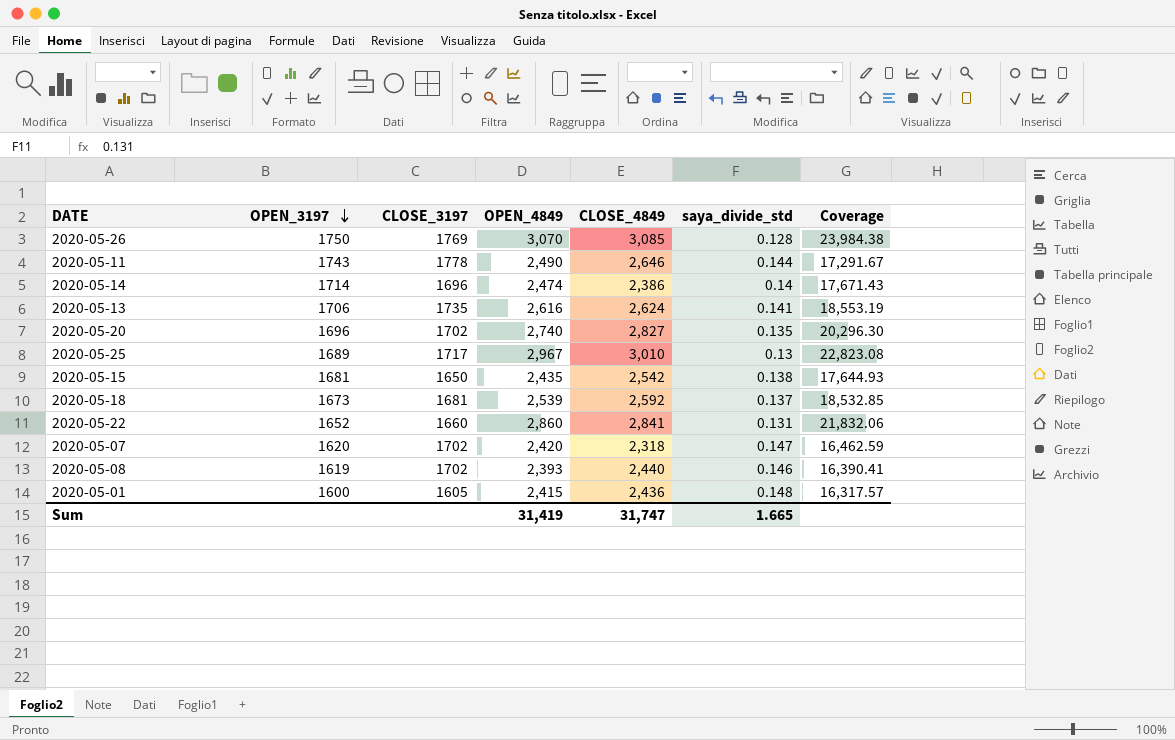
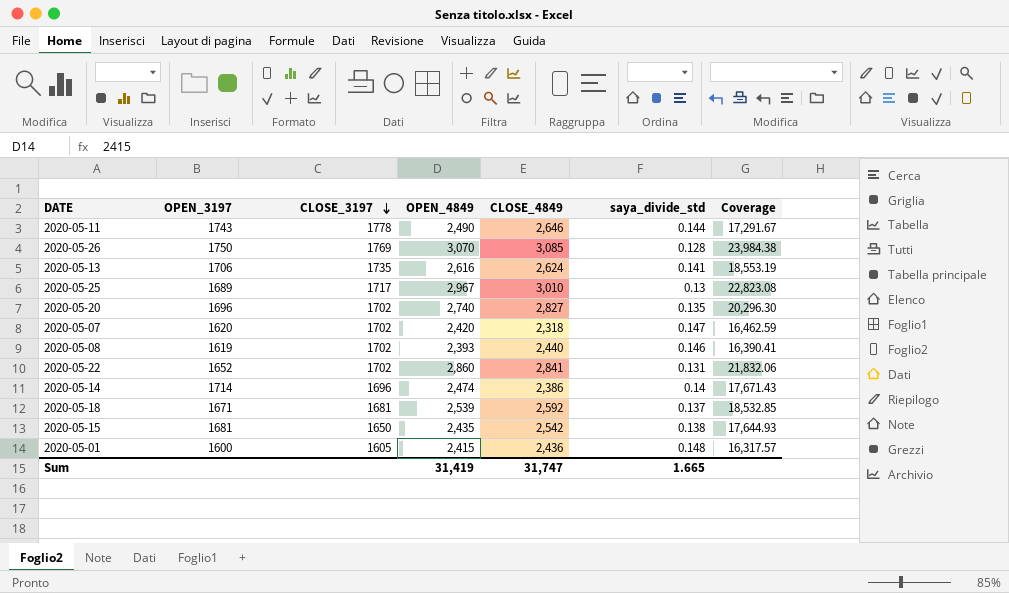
row order: OPEN_3197 descending -> CLOSE_3197 descending
2020-05-22 | CLOSE_3197: 1660 -> 1702
2020-05-18 | OPEN_3197: 1673 -> 1671

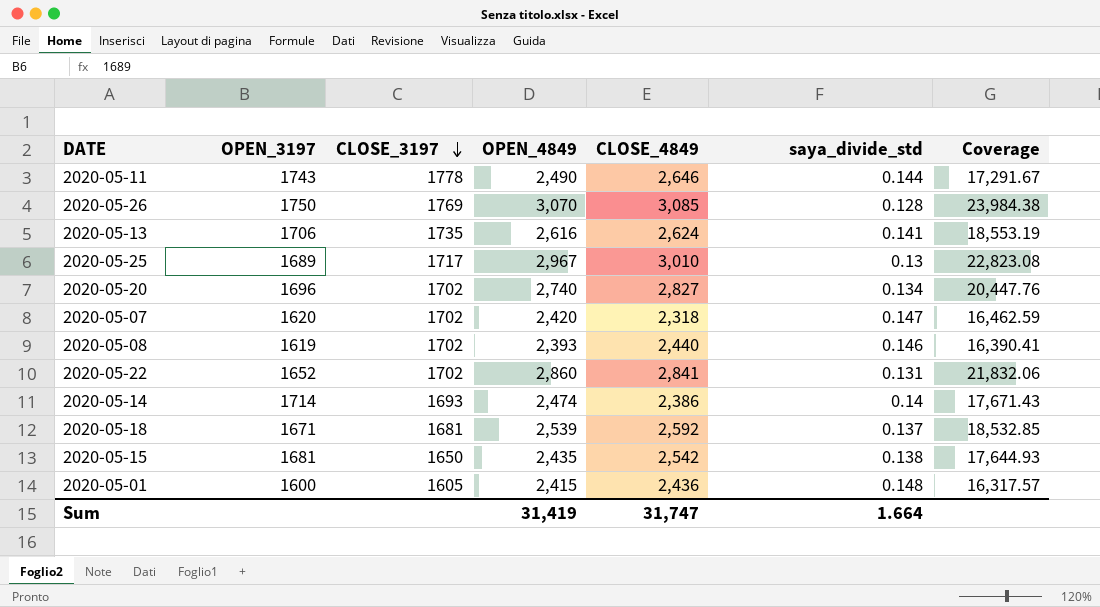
2020-05-20 | saya_divide_std: 0.135 -> 0.134
2020-05-20 | Coverage: 20,296.30 -> 20,447.76
2020-05-14 | CLOSE_3197: 1696 -> 1693
Sum | saya_divide_std: 1.665 -> 1.664

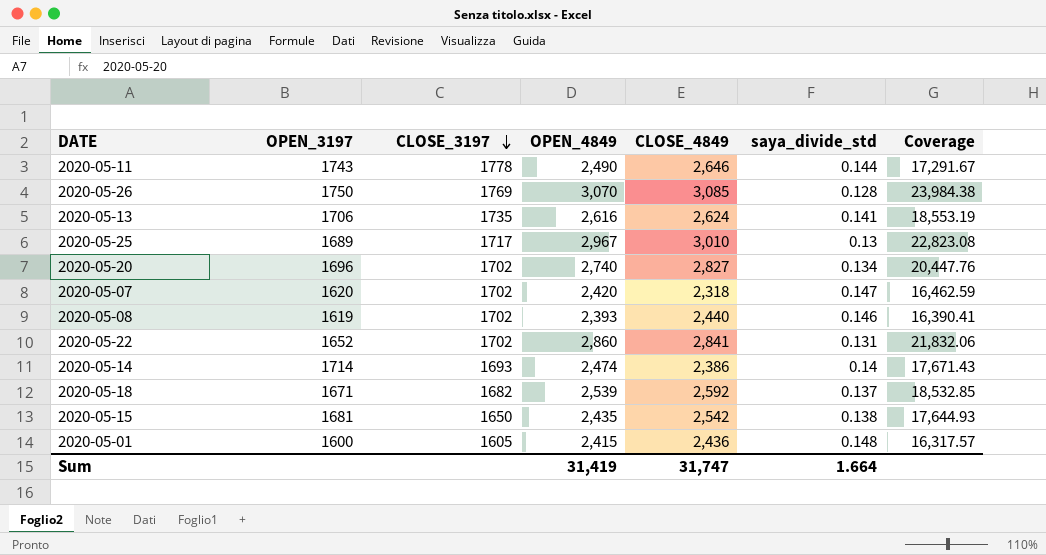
2020-05-18 | CLOSE_3197: 1681 -> 1682

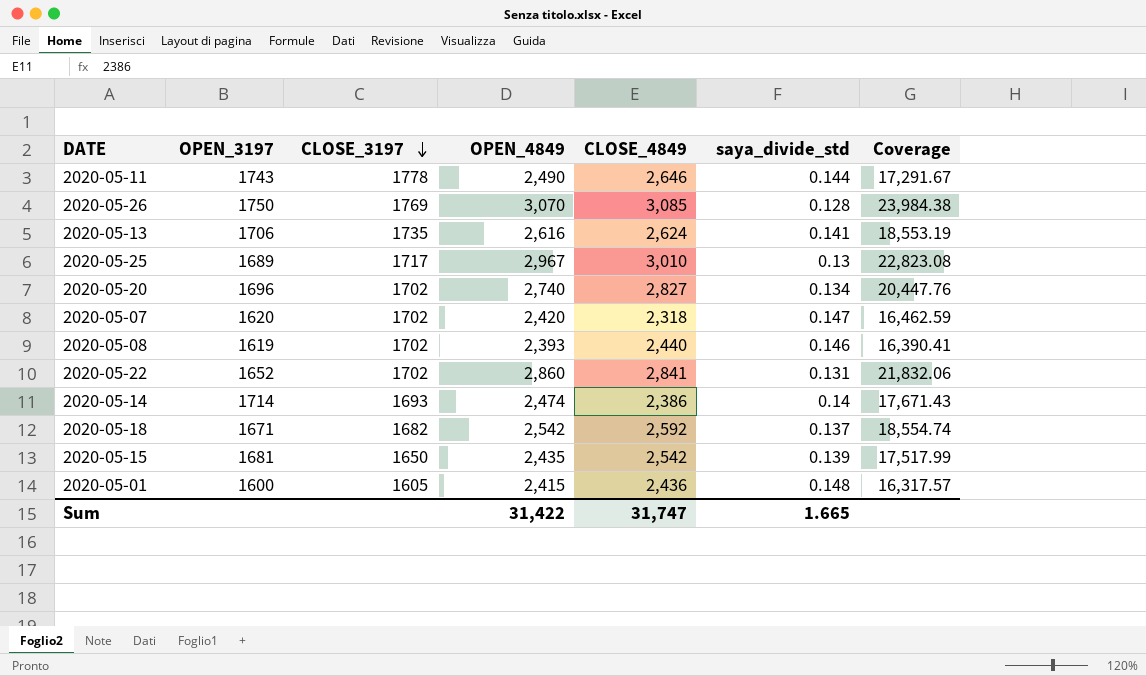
2020-05-18 | OPEN_4849: 2,539 -> 2,542
2020-05-18 | Coverage: 18,532.85 -> 18,554.74
2020-05-15 | saya_divide_std: 0.138 -> 0.139
2020-05-15 | Coverage: 17,644.93 -> 17,517.99
Sum | OPEN_4849: 31,419 -> 31,422
Sum | saya_divide_std: 1.664 -> 1.665

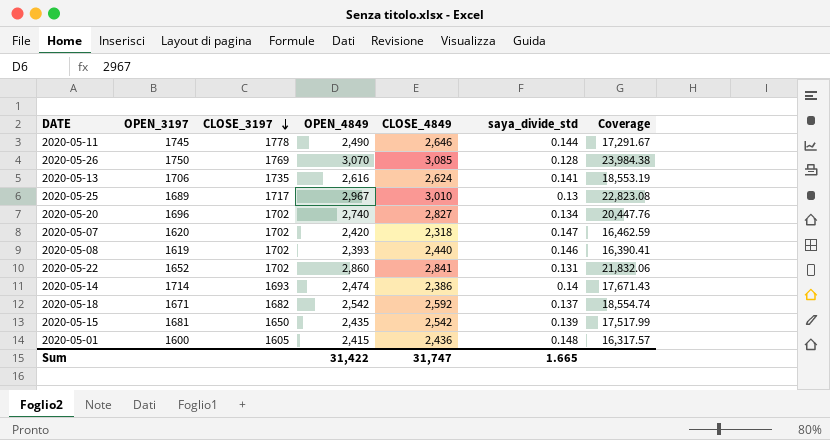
2020-05-11 | OPEN_3197: 1743 -> 1745

